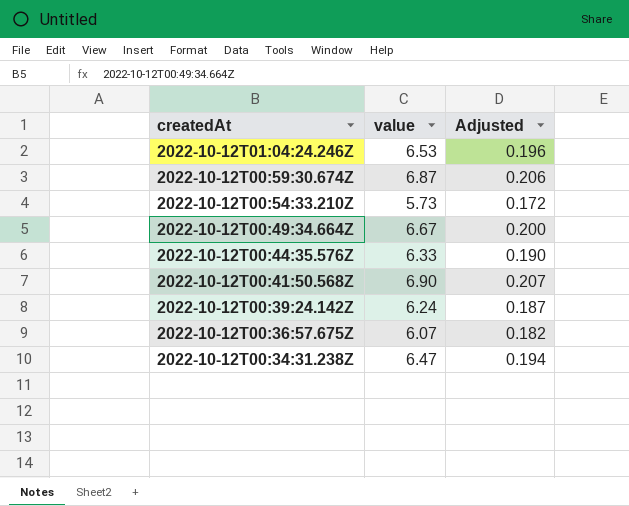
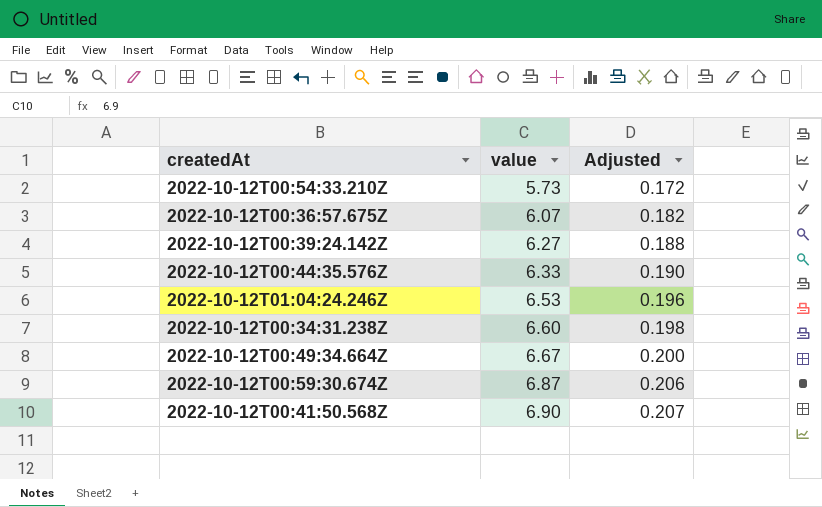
row order: createdAt descending -> value ascending
2022-10-12T00:39:24.142Z | value: 6.24 -> 6.27
2022-10-12T00:39:24.142Z | Adjusted: 0.187 -> 0.188
2022-10-12T00:34:31.238Z | value: 6.47 -> 6.60
2022-10-12T00:34:31.238Z | Adjusted: 0.194 -> 0.198

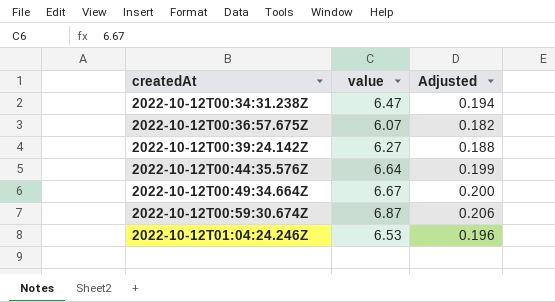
row order: value ascending -> createdAt ascending
row 2022-10-12T00:54:33.210Z: 5.73 | 0.172 -> none
row 2022-10-12T00:41:50.568Z: 6.90 | 0.207 -> none
2022-10-12T00:34:31.238Z | value: 6.60 -> 6.47
2022-10-12T00:34:31.238Z | Adjusted: 0.198 -> 0.194
2022-10-12T00:44:35.576Z | value: 6.33 -> 6.64
2022-10-12T00:44:35.576Z | Adjusted: 0.190 -> 0.199

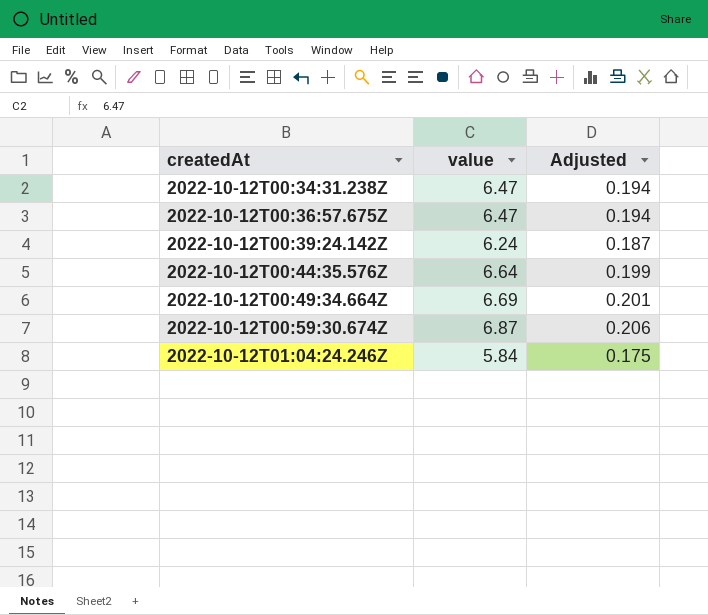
2022-10-12T00:36:57.675Z | value: 6.07 -> 6.47
2022-10-12T00:36:57.675Z | Adjusted: 0.182 -> 0.194
2022-10-12T00:39:24.142Z | value: 6.27 -> 6.24
2022-10-12T00:39:24.142Z | Adjusted: 0.188 -> 0.187
2022-10-12T00:49:34.664Z | value: 6.67 -> 6.69
2022-10-12T00:49:34.664Z | Adjusted: 0.200 -> 0.201
2022-10-12T01:04:24.246Z | value: 6.53 -> 5.84
2022-10-12T01:04:24.246Z | Adjusted: 0.196 -> 0.175

